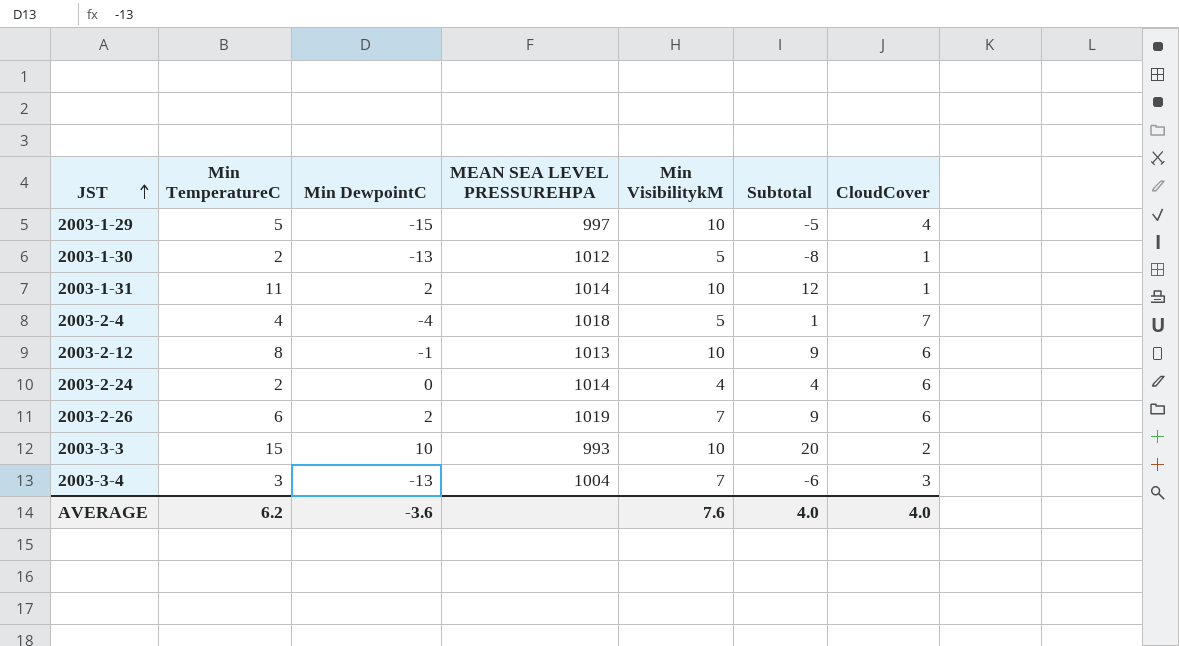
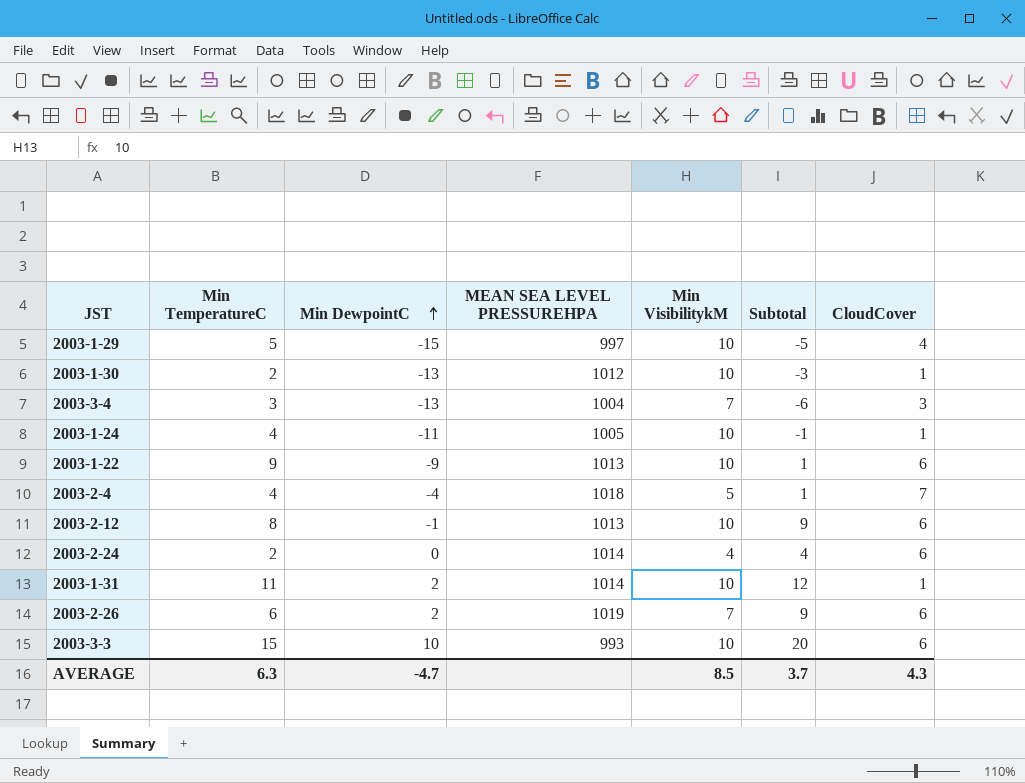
row order: JST ascending -> Min DewpointC ascending
2003-1-30 | Min VisibilitykM: 5 -> 10
2003-1-30 | Subtotal: -8 -> -3
row 2003-1-24: none -> 4 | -11 | 1005 | 10 | -1 | 1
row 2003-1-22: none -> 9 | -9 | 1013 | 10 | 1 | 6
2003-3-3 | CloudCover: 2 -> 6
AVERAGE | Min TemperatureC: 6.2 -> 6.3
AVERAGE | Min DewpointC: -3.6 -> -4.7
AVERAGE | Min VisibilitykM: 7.6 -> 8.5
AVERAGE | Subtotal: 4.0 -> 3.7
AVERAGE | CloudCover: 4.0 -> 4.3

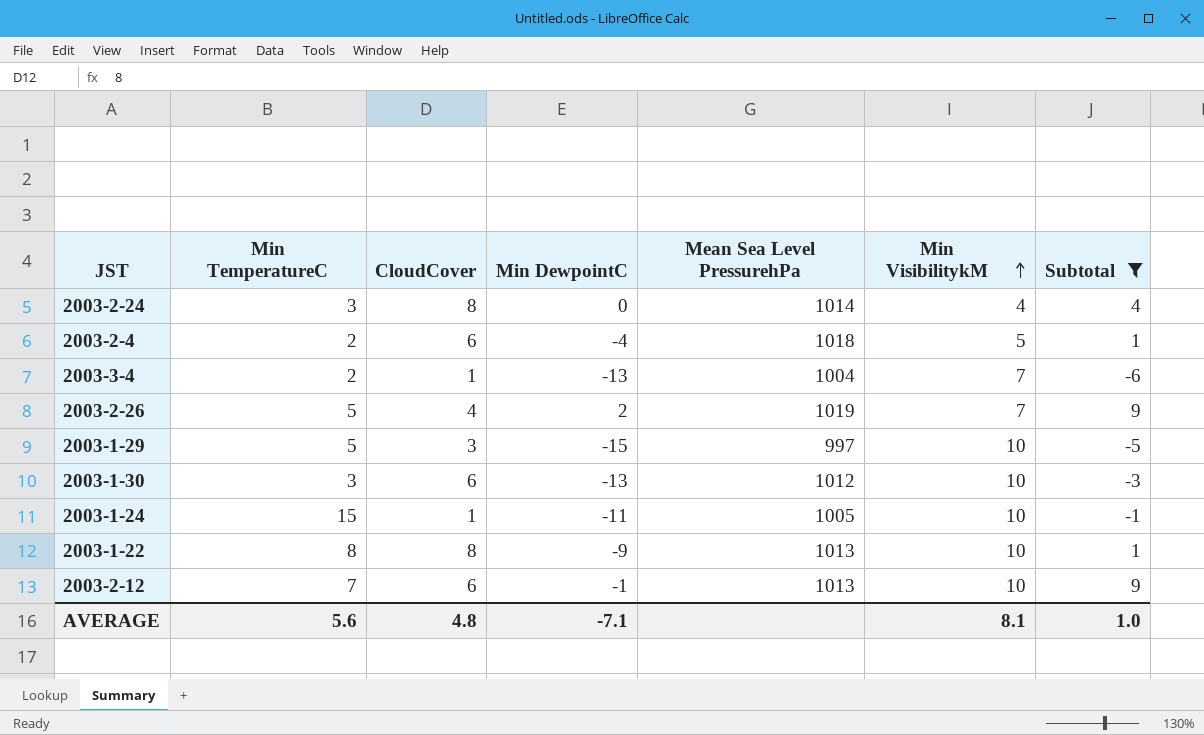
filter: none -> Subtotal <= 9
row order: Min DewpointC ascending -> Min VisibilitykM ascending
column CloudCover | position: 7 -> 3
column name: MEAN SEA LEVEL PRESSUREHPA -> Mean Sea Level PressurehPa
2003-2-24 | Min TemperatureC: 2 -> 3
2003-2-24 | CloudCover: 6 -> 8
2003-2-4 | Min TemperatureC: 4 -> 2
2003-2-4 | CloudCover: 7 -> 6
2003-3-4 | Min TemperatureC: 3 -> 2
2003-3-4 | CloudCover: 3 -> 1
2003-2-26 | Min TemperatureC: 6 -> 5
2003-2-26 | CloudCover: 6 -> 4
2003-1-29 | CloudCover: 4 -> 3
2003-1-30 | Min TemperatureC: 2 -> 3
2003-1-30 | CloudCover: 1 -> 6
2003-1-24 | Min TemperatureC: 4 -> 15
2003-1-22 | Min TemperatureC: 9 -> 8
2003-1-22 | CloudCover: 6 -> 8
2003-2-12 | Min TemperatureC: 8 -> 7
AVERAGE | Min TemperatureC: 6.3 -> 5.6
AVERAGE | CloudCover: 4.3 -> 4.8
AVERAGE | Min DewpointC: -4.7 -> -7.1
AVERAGE | Min VisibilitykM: 8.5 -> 8.1
AVERAGE | Subtotal: 3.7 -> 1.0

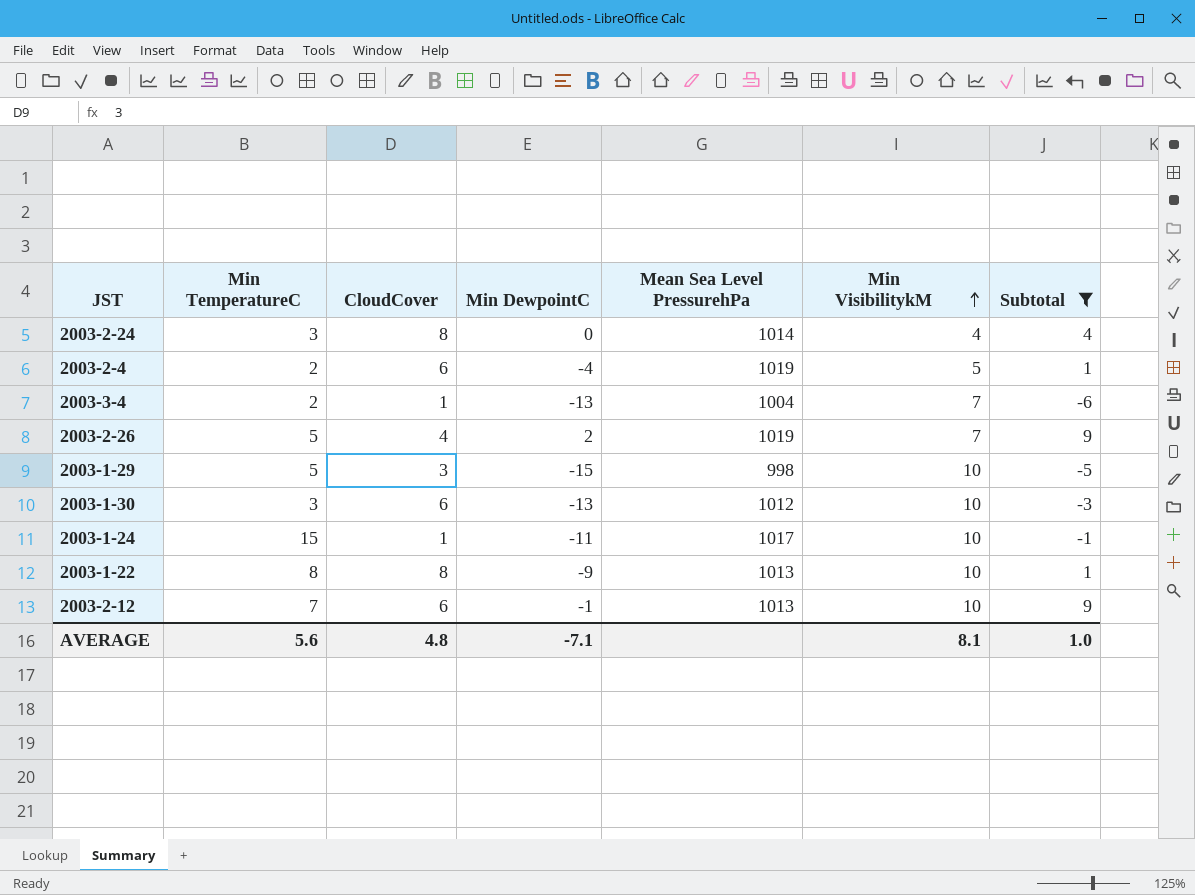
2003-2-4 | Mean Sea Level PressurehPa: 1018 -> 1019
2003-1-29 | Mean Sea Level PressurehPa: 997 -> 998
2003-1-24 | Mean Sea Level PressurehPa: 1005 -> 1017

